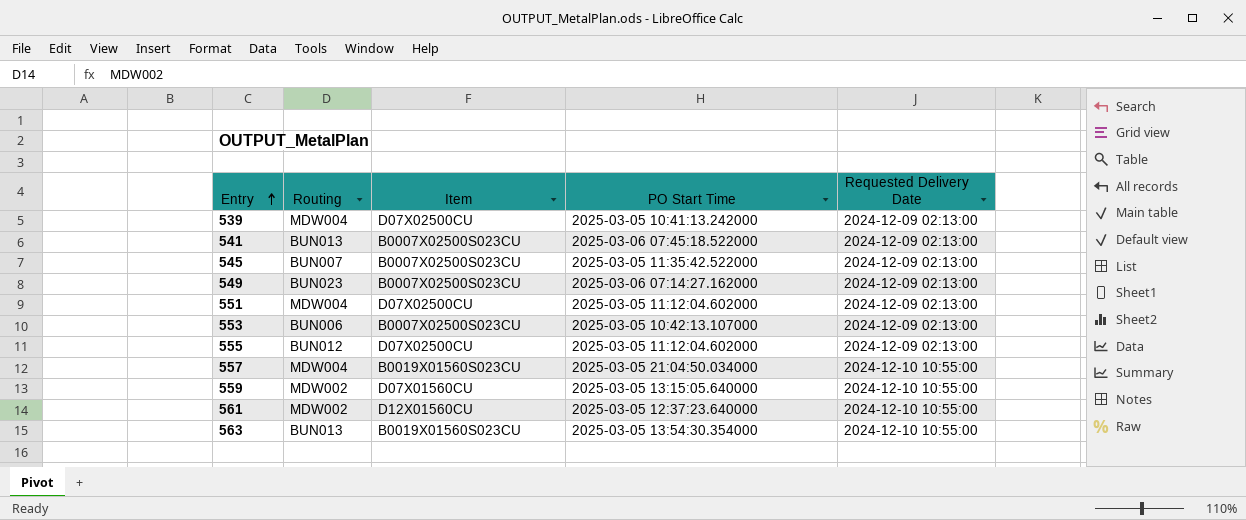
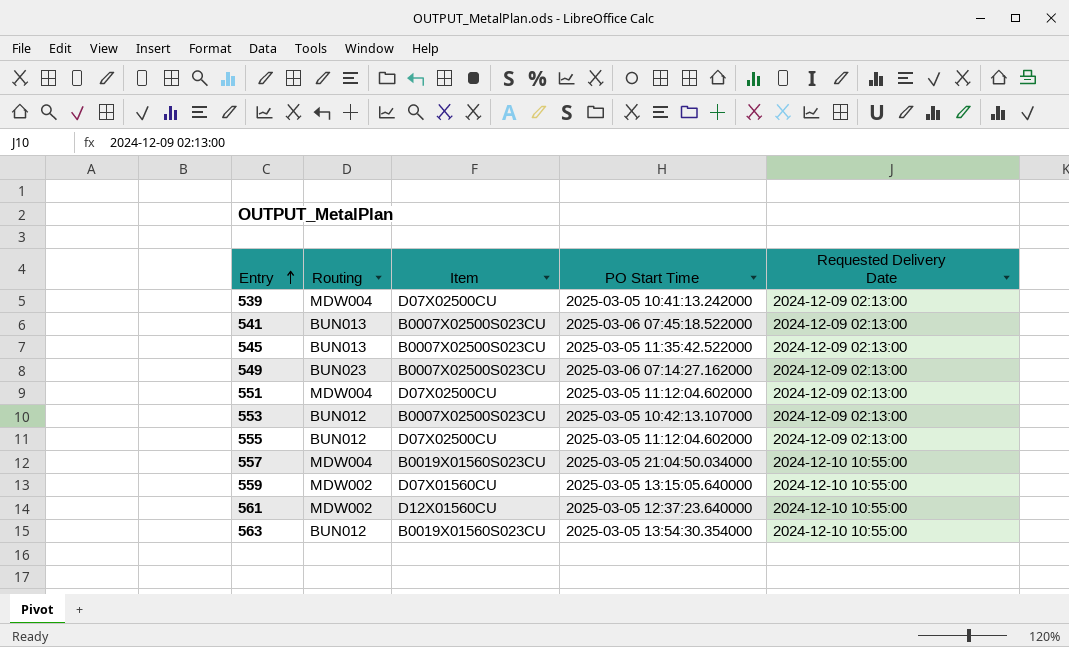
545 | Routing: BUN007 -> BUN013
553 | Routing: BUN006 -> BUN012
563 | Routing: BUN013 -> BUN012

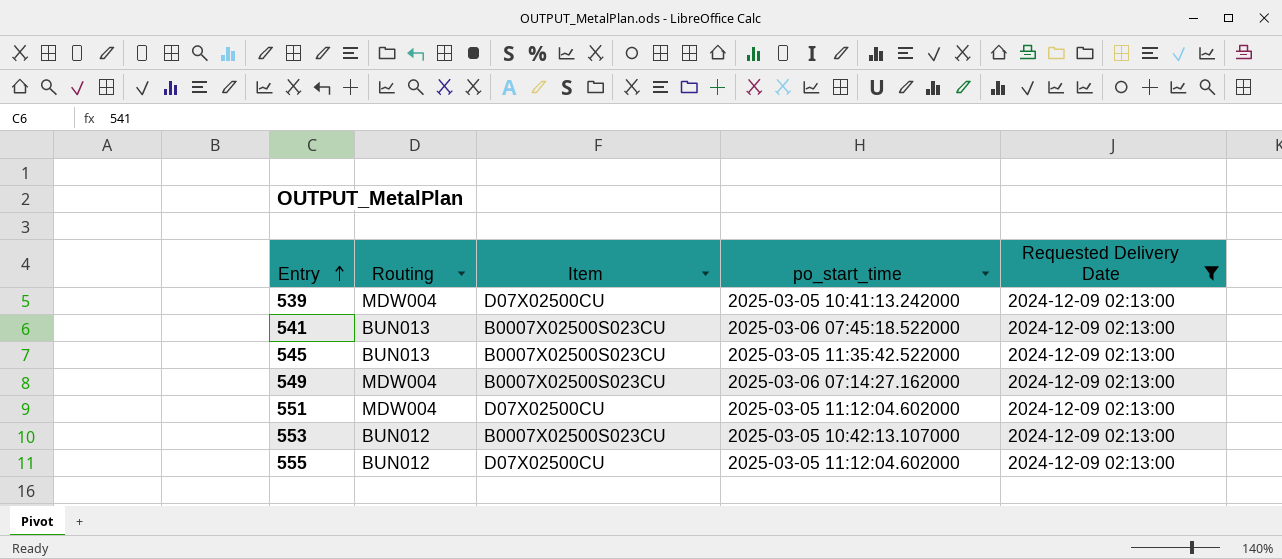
filter: none -> Requested Delivery Date = 2024-12-09 02:13:00
column name: PO Start Time -> po_start_time
549 | Routing: BUN023 -> MDW004

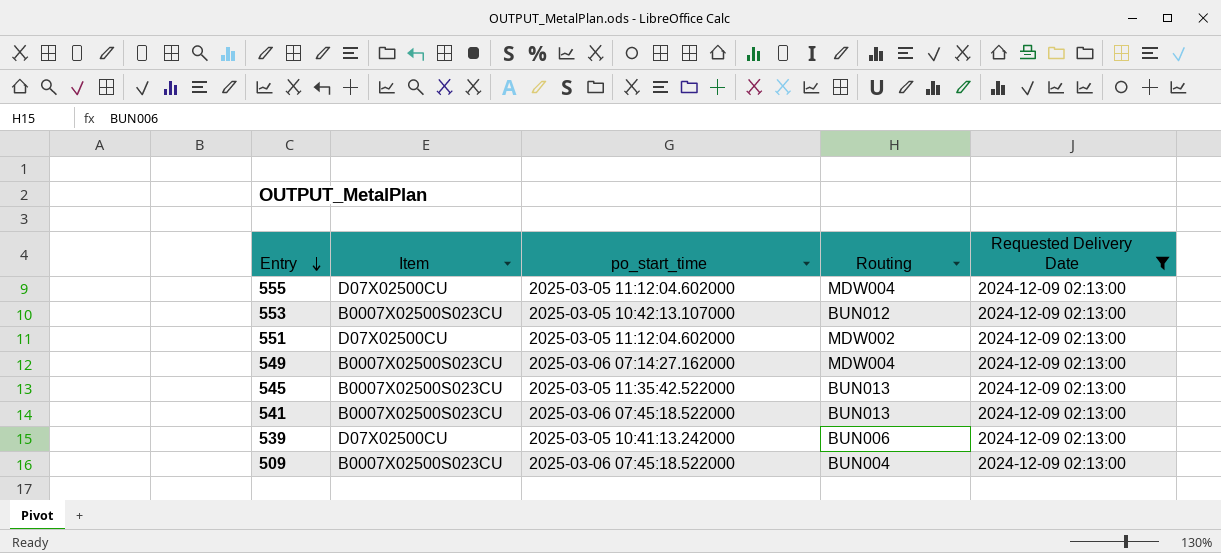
row order: Entry ascending -> Entry descending
column Routing | position: 2 -> 4
555 | Routing: BUN012 -> MDW004
551 | Routing: MDW004 -> MDW002
539 | Routing: MDW004 -> BUN006
row 509: none -> B0007X02500S023CU | 2025-03-06 07:45:18.522000 | BUN004 | 2024-12-09 02:13:00

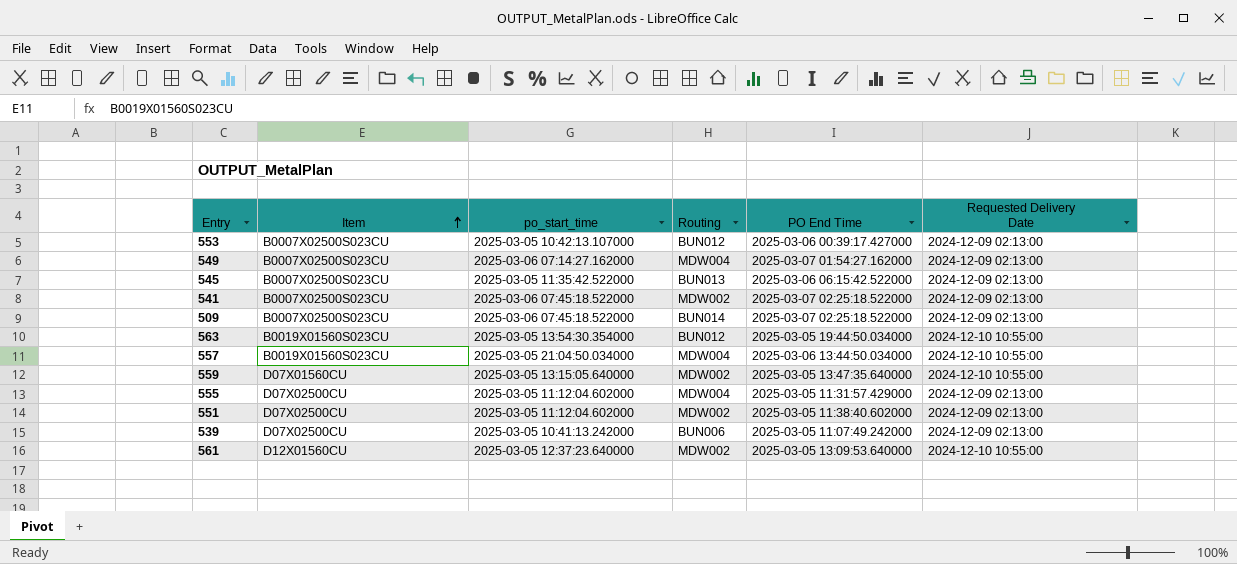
filter: Requested Delivery Date = 2024-12-09 02:13:00 -> none
row order: Entry descending -> Item ascending
column PO End Time | position: none -> 5
541 | Routing: BUN013 -> MDW002
509 | Routing: BUN004 -> BUN014

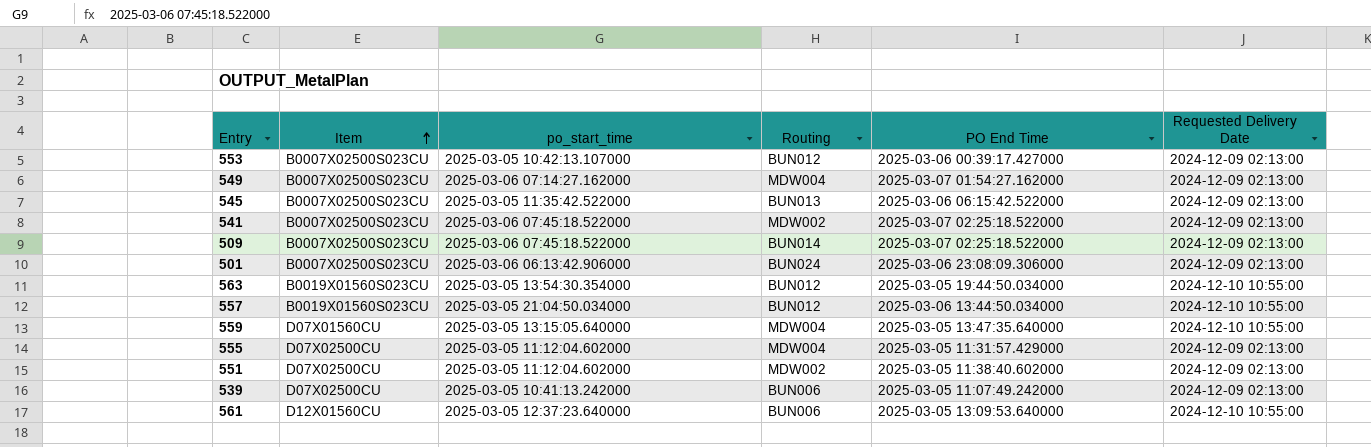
row 501: none -> B0007X02500S023CU | 2025-03-06 06:13:42.906000 | BUN024 | 2025-03-06 23:08:09.306000 | 2024-12-09 02:13:00
557 | Routing: MDW004 -> BUN012
559 | Routing: MDW002 -> MDW004
561 | Routing: MDW002 -> BUN006

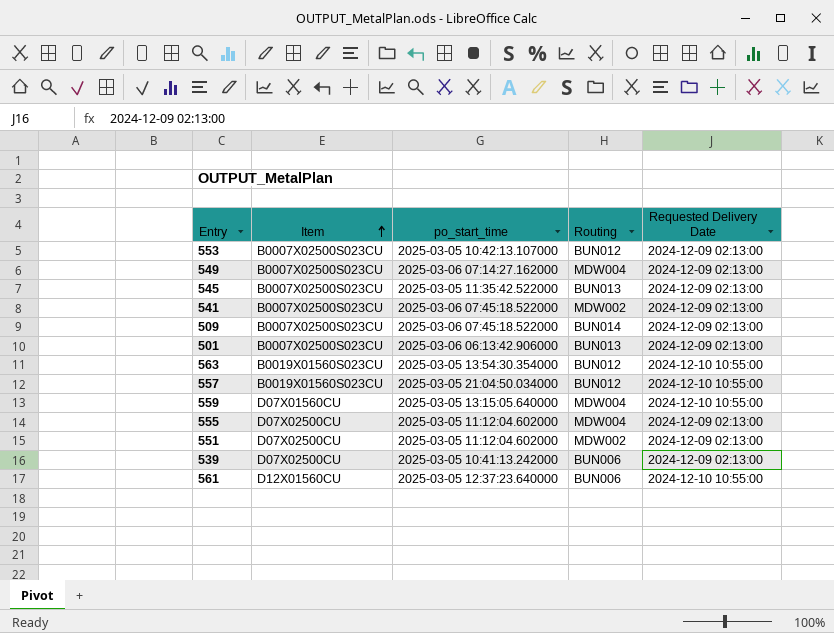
column PO End Time | position: 5 -> none
501 | Routing: BUN024 -> BUN013

